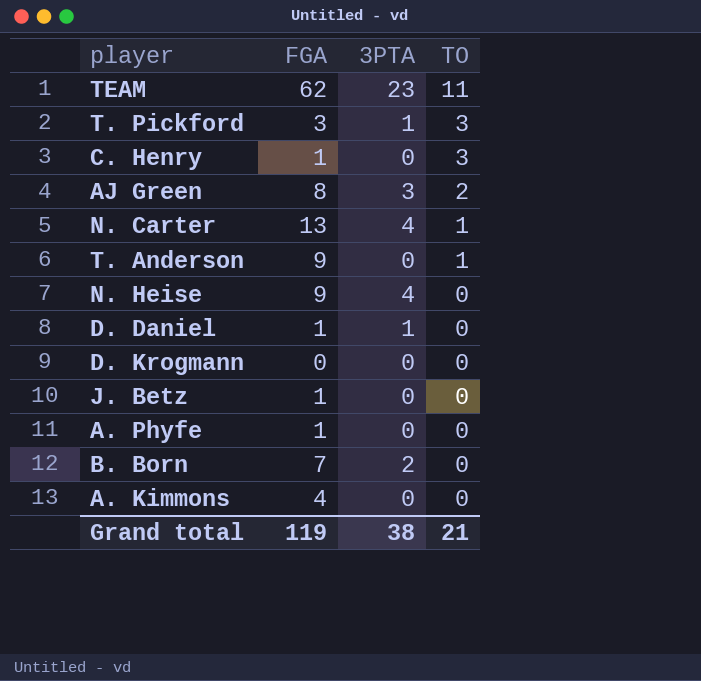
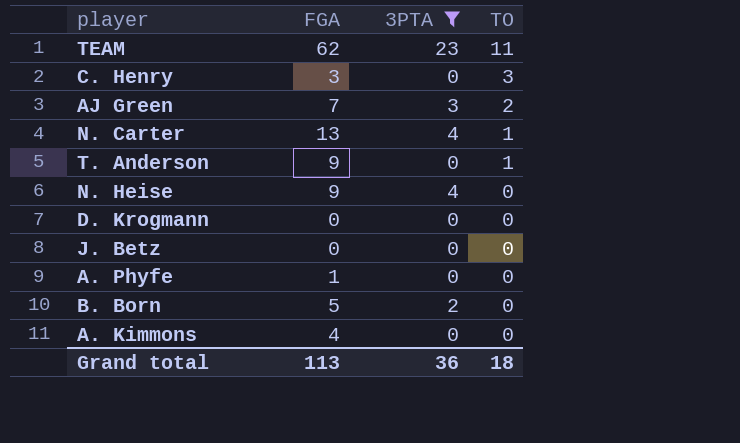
filter: none -> 3PTA != 1
C. Henry | FGA: 1 -> 3
AJ Green | FGA: 8 -> 7
J. Betz | FGA: 1 -> 0
B. Born | FGA: 7 -> 5
Grand total | FGA: 119 -> 113
Grand total | 3PTA: 38 -> 36
Grand total | TO: 21 -> 18

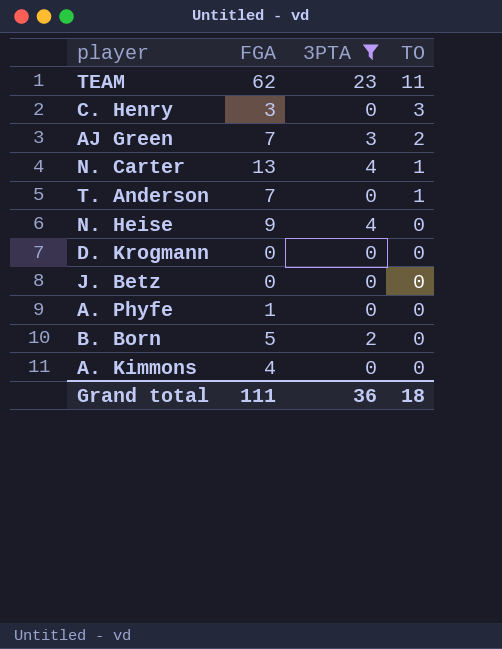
T. Anderson | FGA: 9 -> 7
Grand total | FGA: 113 -> 111

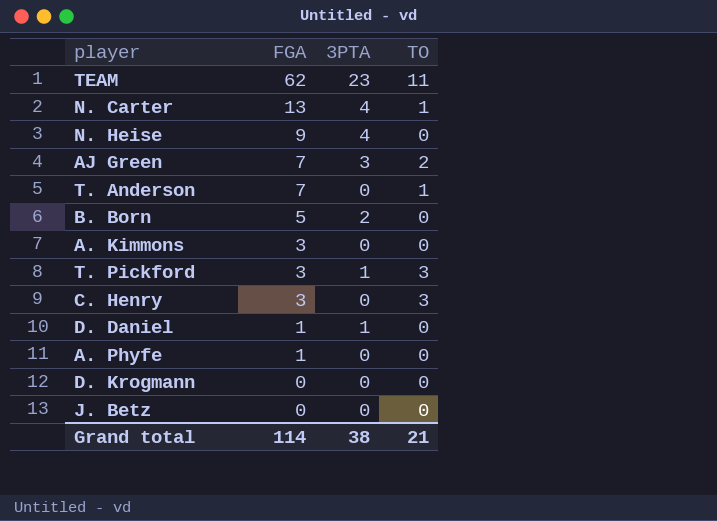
filter: 3PTA != 1 -> none
row order: TO descending -> FGA descending
A. Kimmons | FGA: 4 -> 3
Grand total | FGA: 111 -> 114
Grand total | 3PTA: 36 -> 38
Grand total | TO: 18 -> 21

